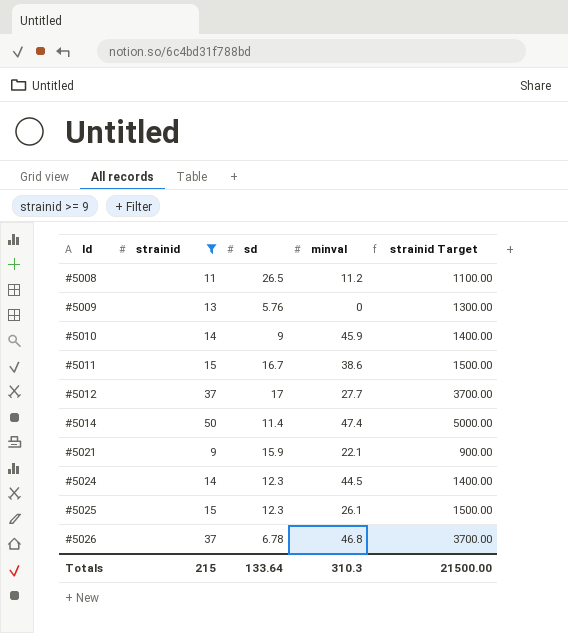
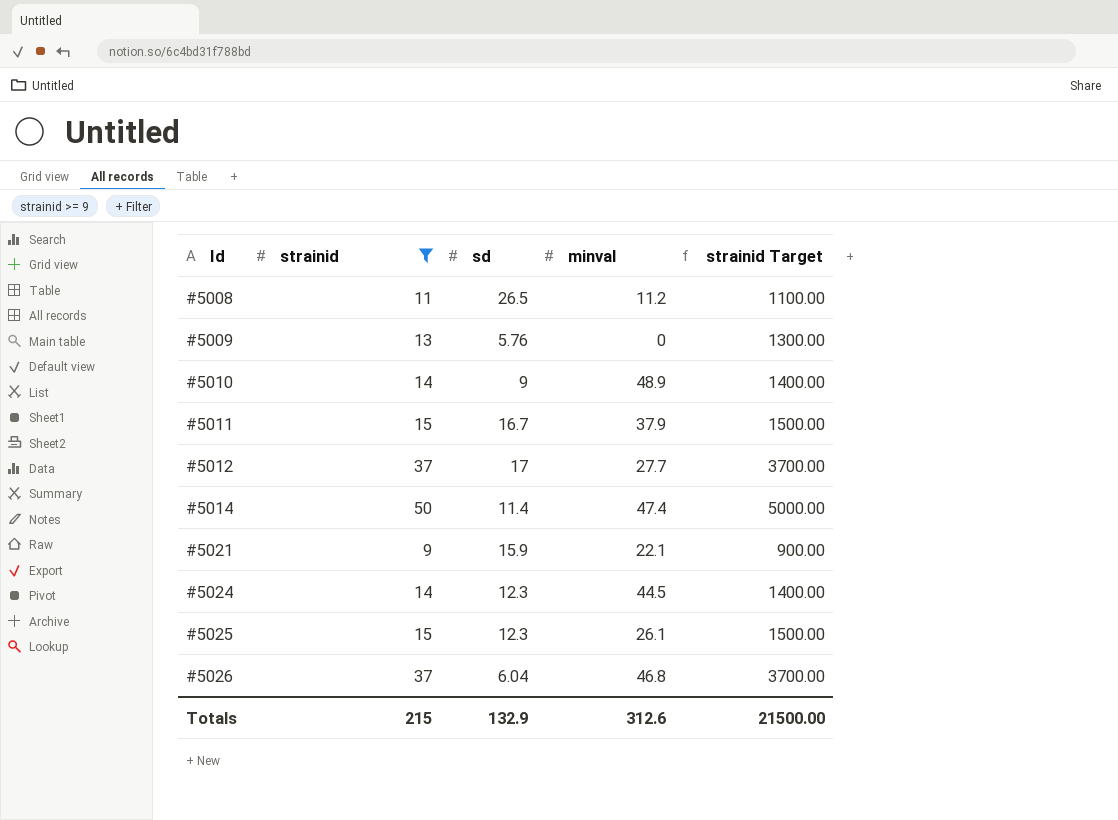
#5010 | minval: 45.9 -> 48.9
#5011 | minval: 38.6 -> 37.9
#5026 | sd: 6.78 -> 6.04
Totals | sd: 133.64 -> 132.9
Totals | minval: 310.3 -> 312.6

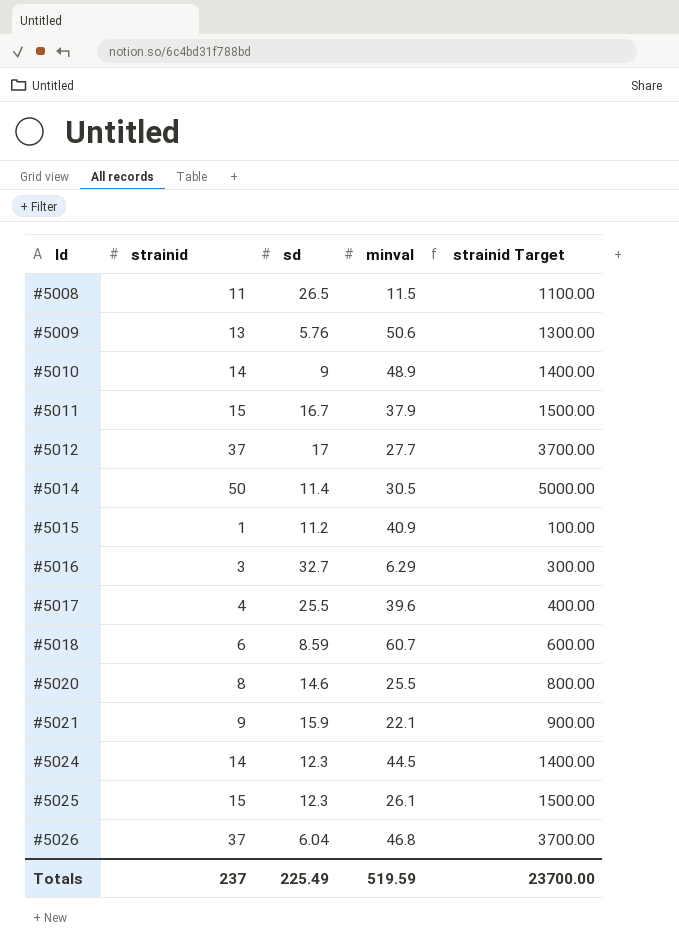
filter: strainid >= 9 -> none
#5008 | minval: 11.2 -> 11.5
#5009 | minval: 0 -> 50.6
#5014 | minval: 47.4 -> 30.5
Totals | strainid: 215 -> 237
Totals | sd: 132.9 -> 225.49
Totals | minval: 312.6 -> 519.59
Totals | strainid Target: 21500.00 -> 23700.00

